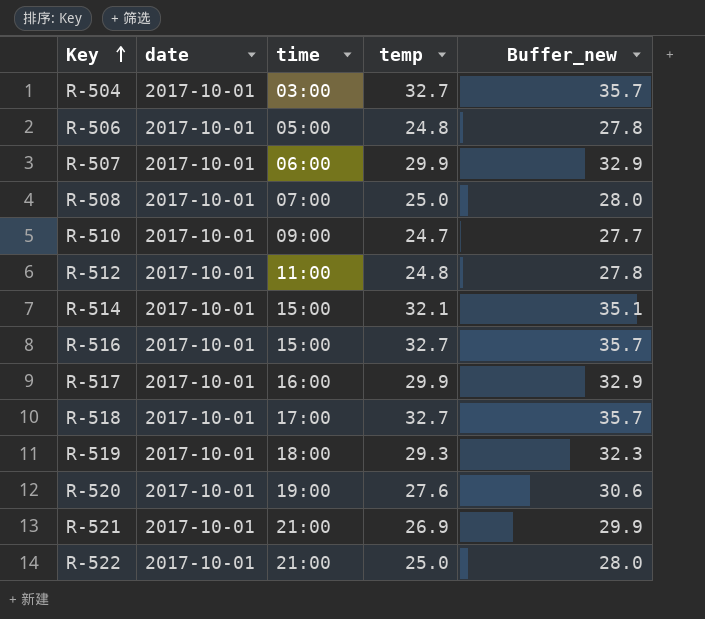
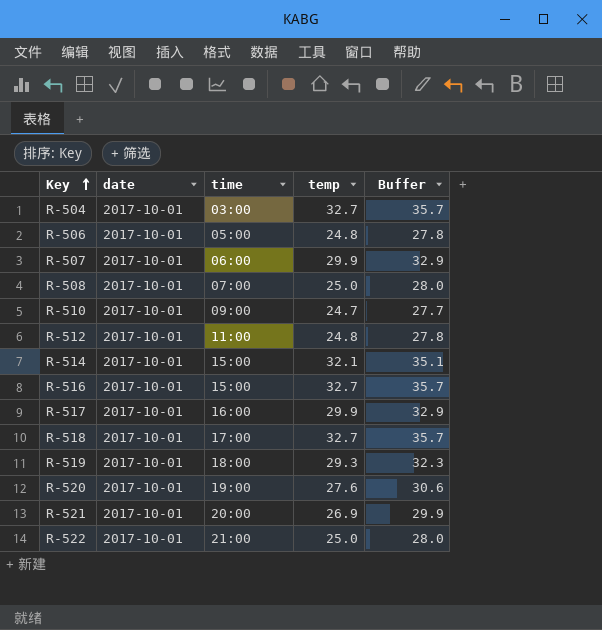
column name: Buffer_new -> Buffer
R-521 | time: 21:00 -> 20:00

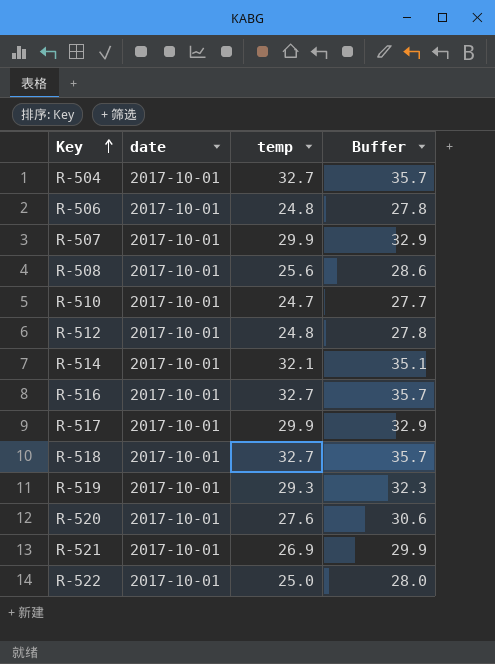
column time | position: 3 -> none
R-508 | temp: 25.0 -> 25.6
R-508 | Buffer: 28.0 -> 28.6

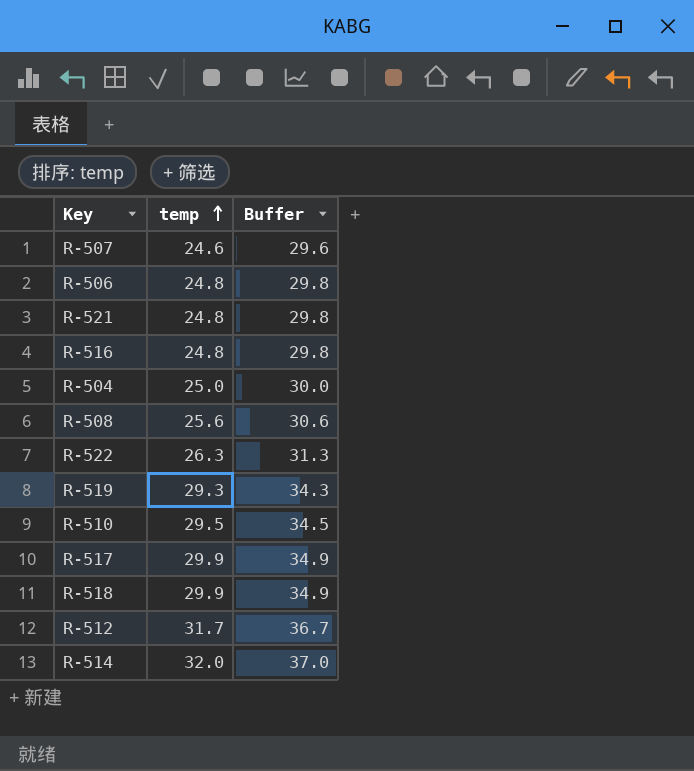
row order: Key ascending -> temp ascending
column date | position: 2 -> none
column Buffer | formula: [temp] + 3 -> [temp] + 5
row R-520: 2017-10-01 | 27.6 | 30.6 -> none
R-507 | temp: 29.9 -> 24.6
R-521 | temp: 26.9 -> 24.8
R-516 | temp: 32.7 -> 24.8
R-504 | temp: 32.7 -> 25.0
R-522 | temp: 25.0 -> 26.3
R-510 | temp: 24.7 -> 29.5
R-518 | temp: 32.7 -> 29.9
R-512 | temp: 24.8 -> 31.7
R-514 | temp: 32.1 -> 32.0

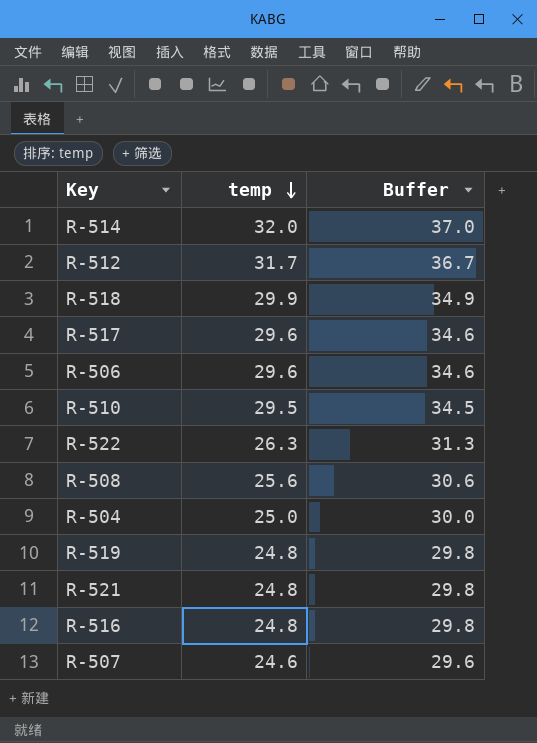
row order: temp ascending -> temp descending
R-517 | temp: 29.9 -> 29.6
R-517 | Buffer: 34.9 -> 34.6
R-506 | temp: 24.8 -> 29.6
R-506 | Buffer: 29.8 -> 34.6
R-519 | temp: 29.3 -> 24.8
R-519 | Buffer: 34.3 -> 29.8

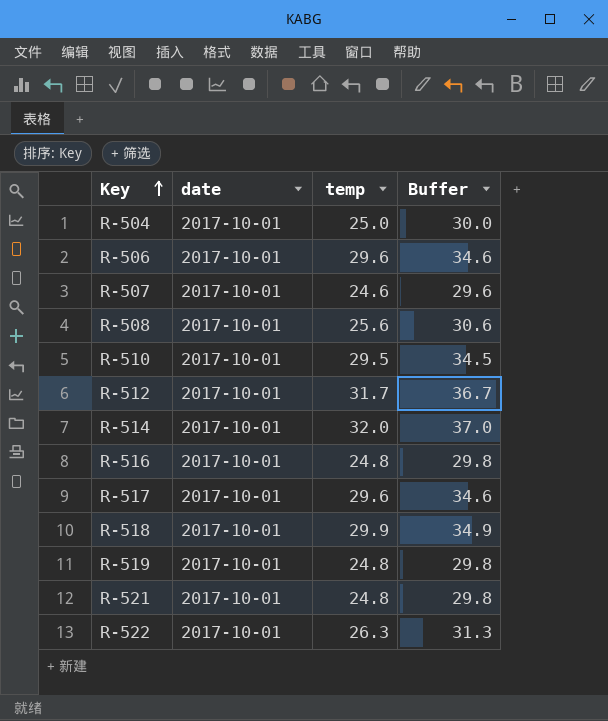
row order: temp descending -> Key ascending
column date | position: none -> 2

